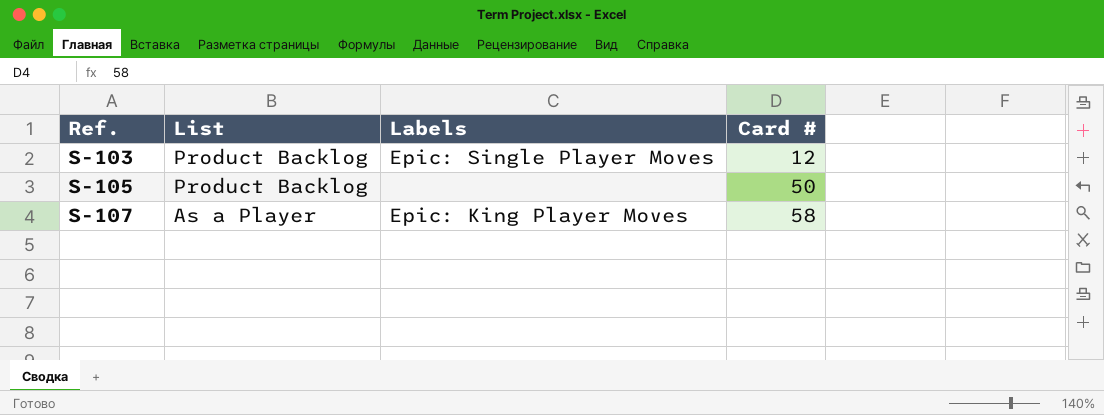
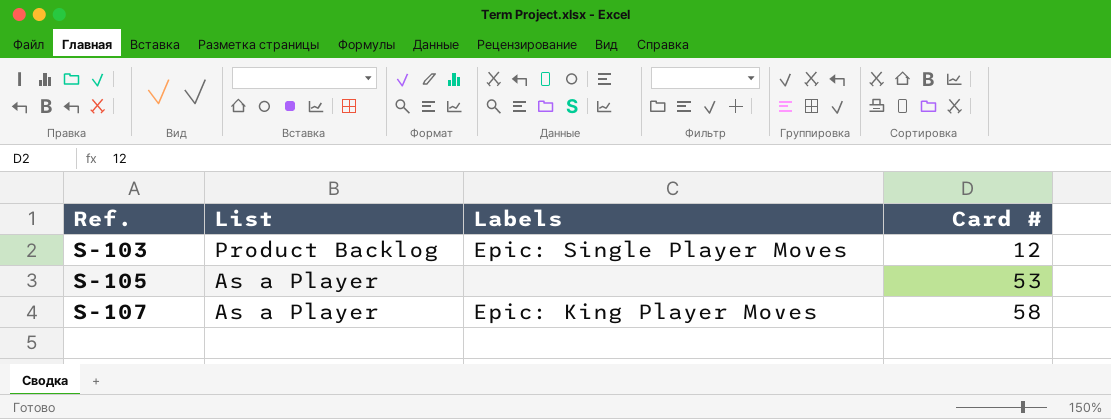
S-105 | List: Product Backlog -> As a Player
S-105 | Card #: 50 -> 53

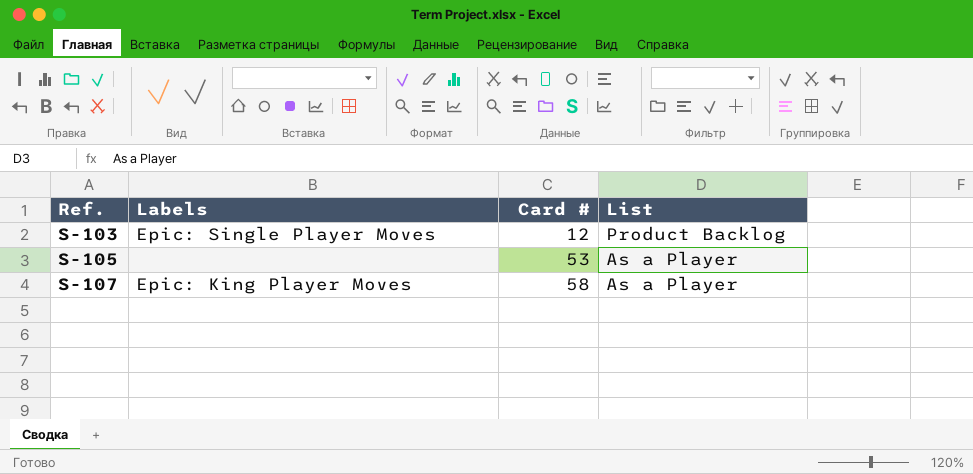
column List | position: 2 -> 4

